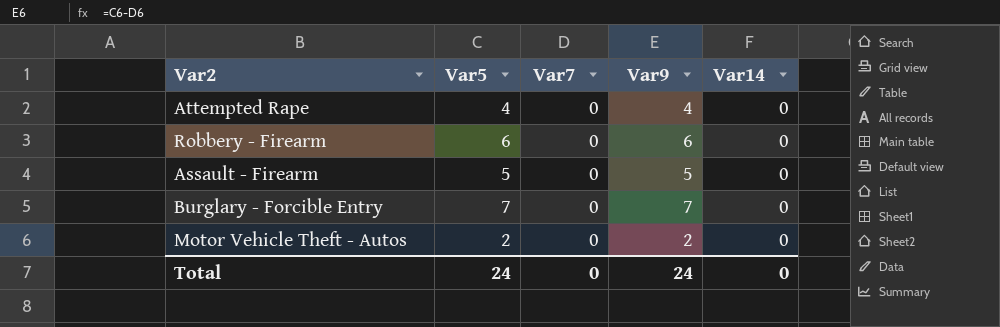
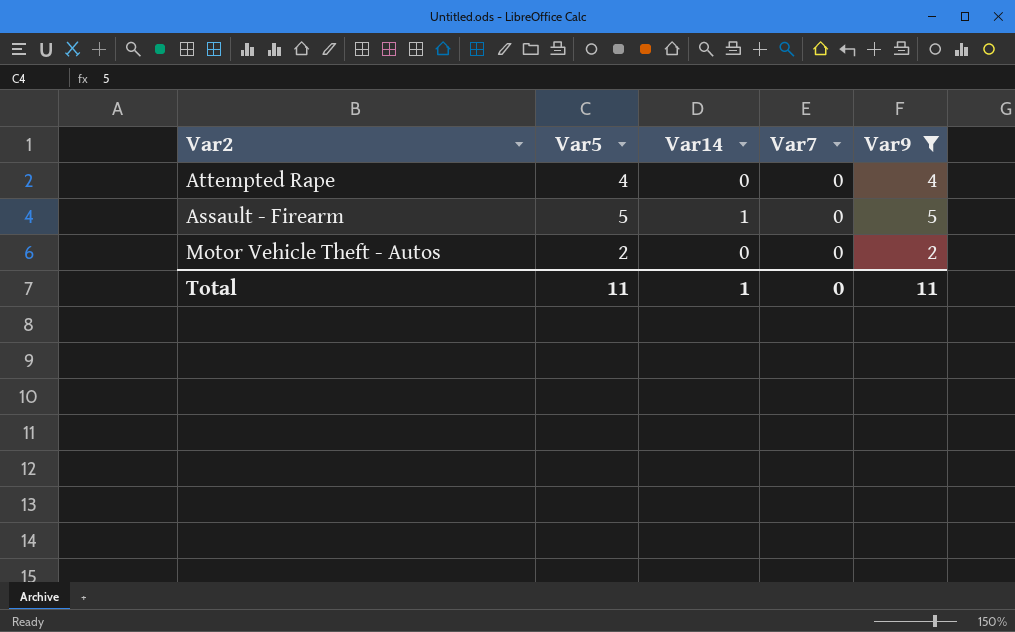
filter: none -> Var9 <= 5
column Var14 | position: 5 -> 3
Assault - Firearm | Var14: 0 -> 1
Total | Var5: 24 -> 11
Total | Var14: 0 -> 1
Total | Var9: 24 -> 11

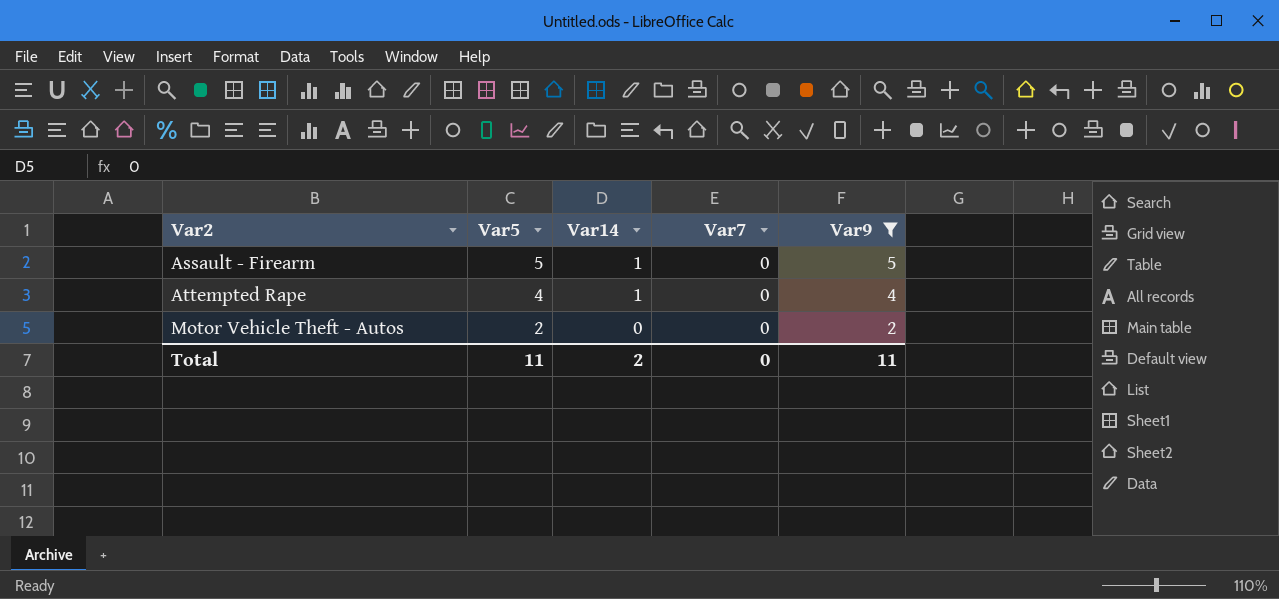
row order: none -> Var2 ascending
Attempted Rape | Var14: 0 -> 1
Total | Var14: 1 -> 2

